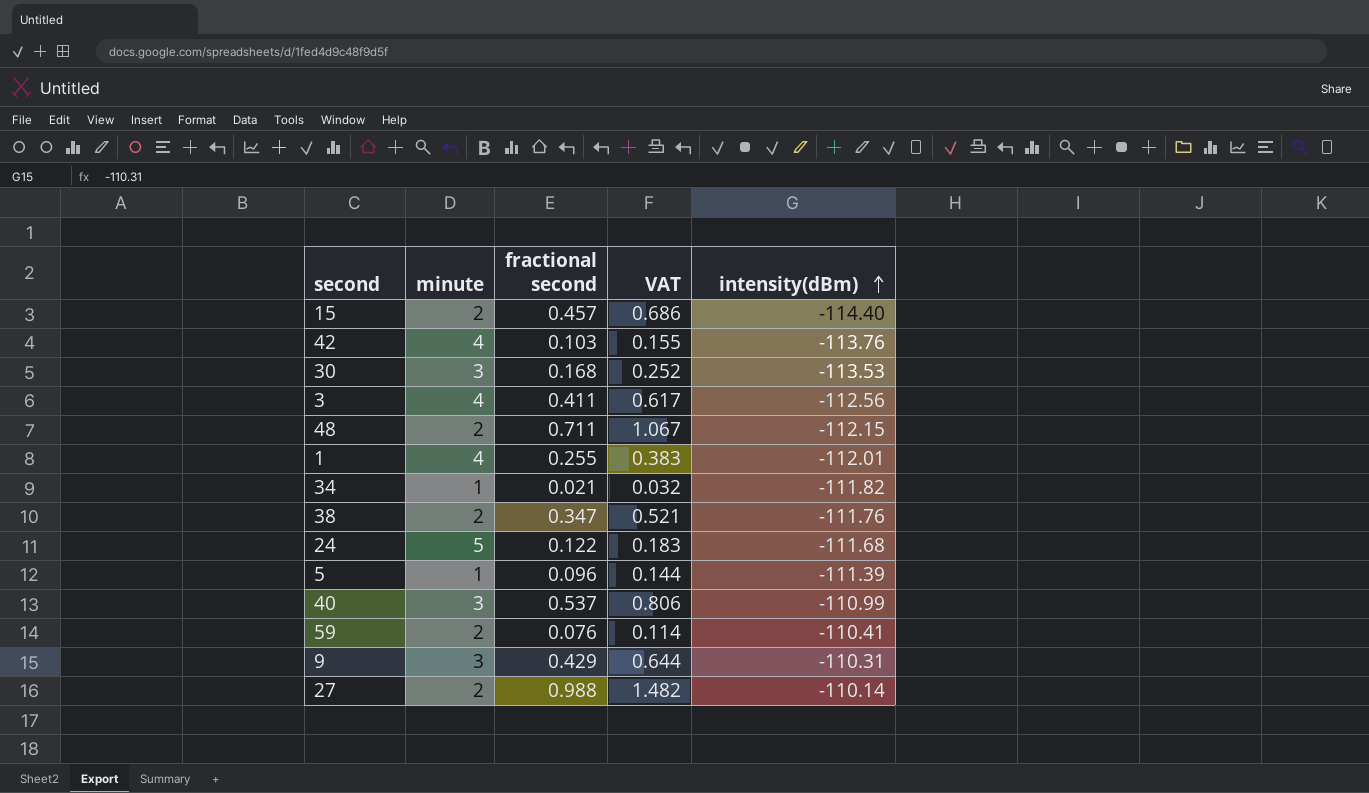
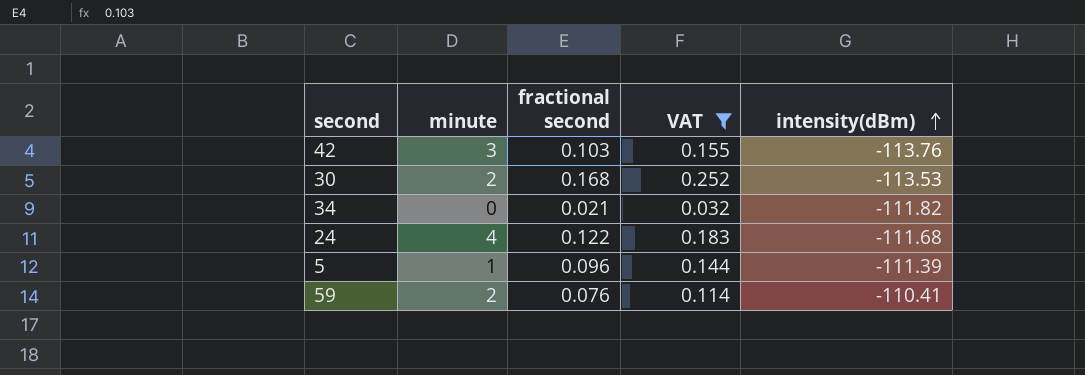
filter: none -> VAT <= 0.252
42 | minute: 4 -> 3
30 | minute: 3 -> 2
34 | minute: 1 -> 0
24 | minute: 5 -> 4

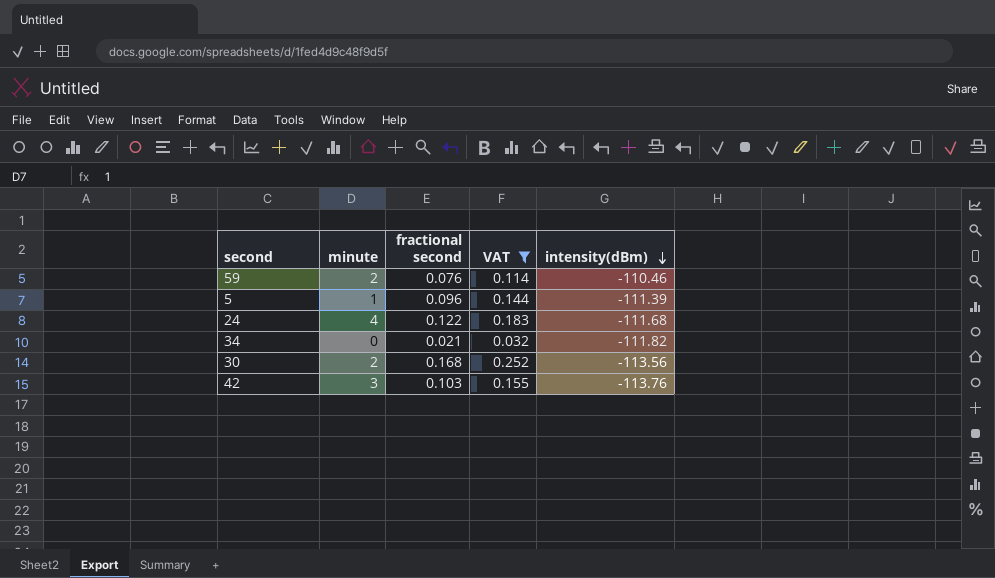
row order: intensity(dBm) ascending -> intensity(dBm) descending
59 | intensity(dBm): -110.41 -> -110.46
30 | intensity(dBm): -113.53 -> -113.56

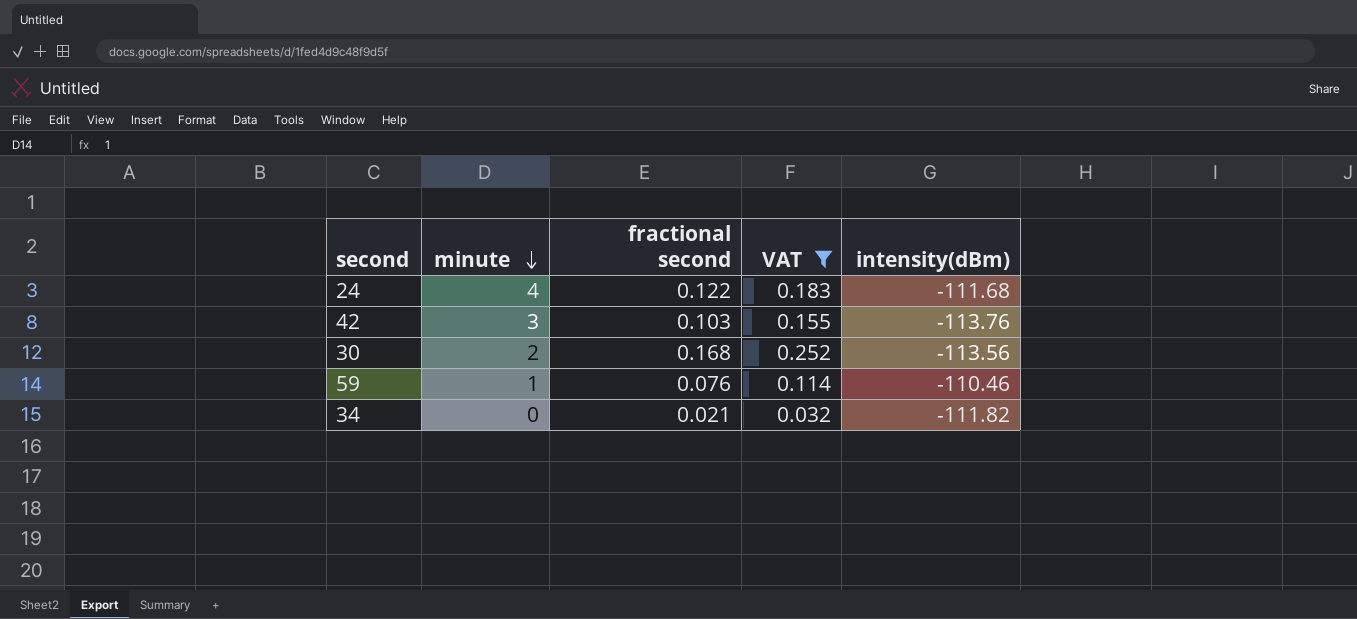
row order: intensity(dBm) descending -> minute descending
row 5: 1 | 0.096 | 0.144 | -111.39 -> none
59 | minute: 2 -> 1

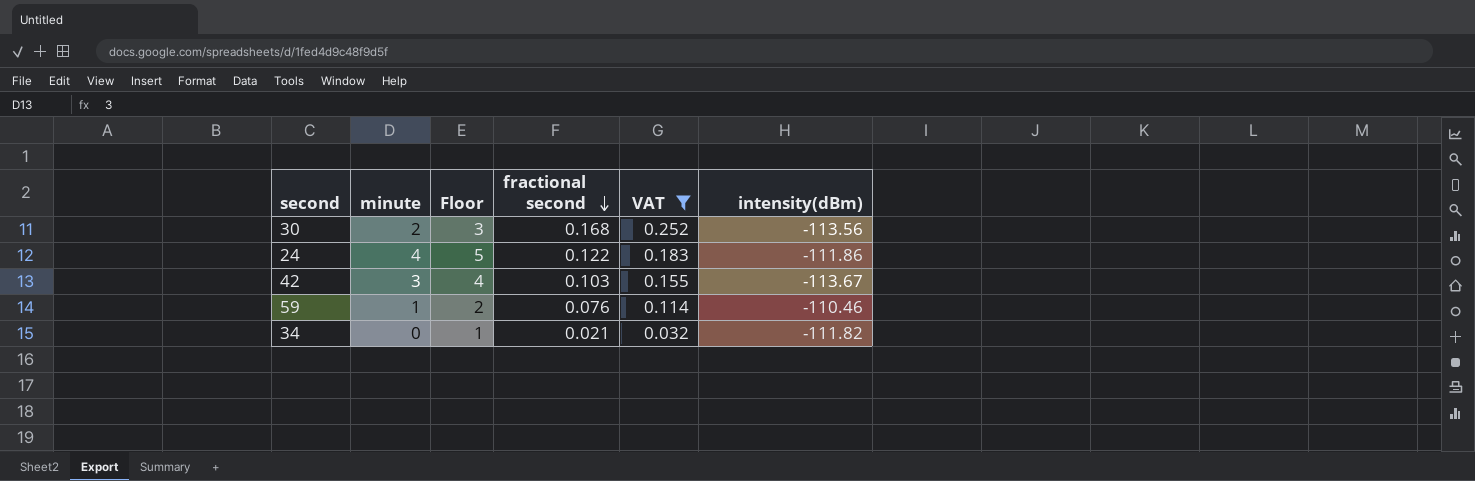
row order: minute descending -> fractional second descending
column Floor | formula: none -> [minute] + 1
24 | intensity(dBm): -111.68 -> -111.86
42 | intensity(dBm): -113.76 -> -113.67

